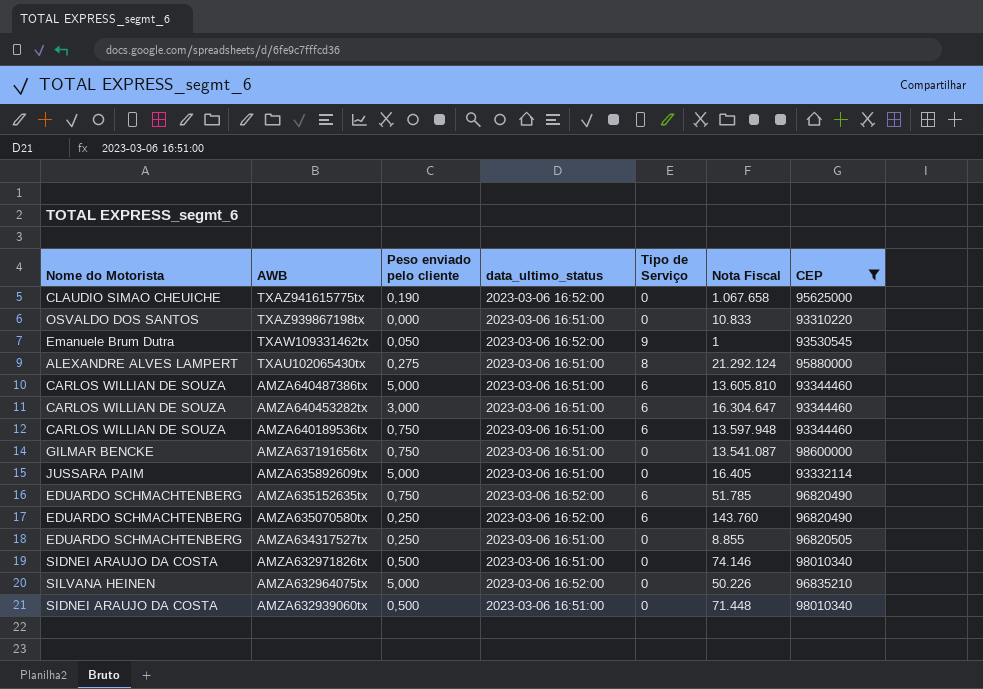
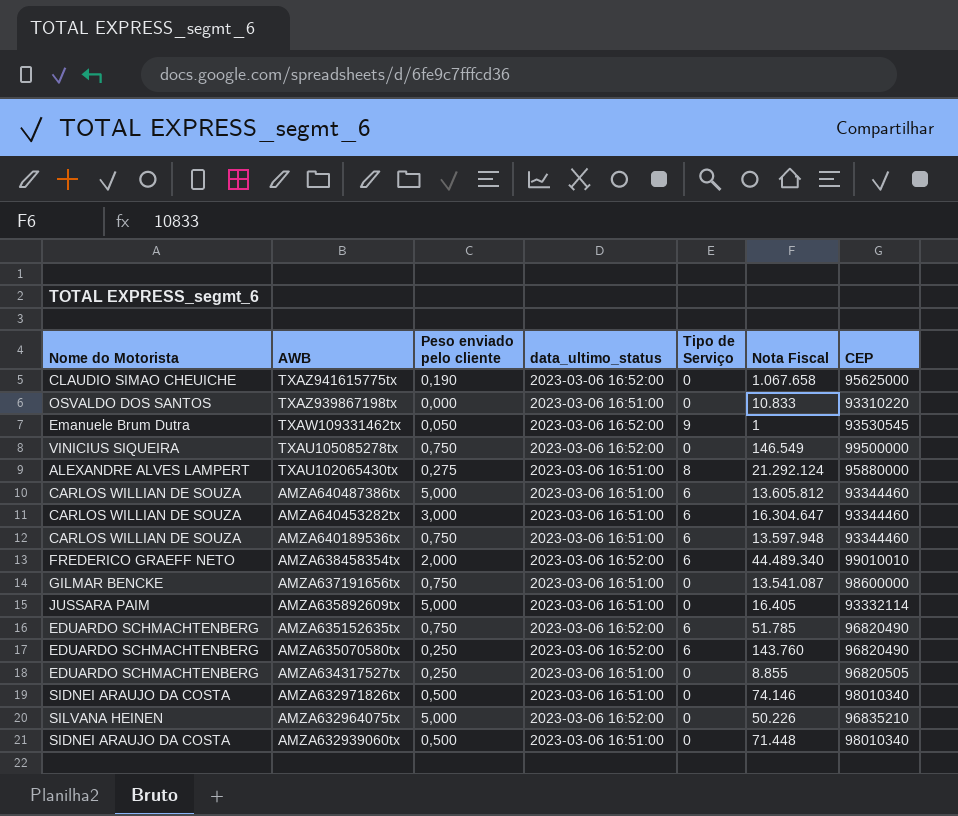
filter: CEP <= 98600000 -> none
AMZA640487386tx | Nota Fiscal: 13.605.810 -> 13.605.812

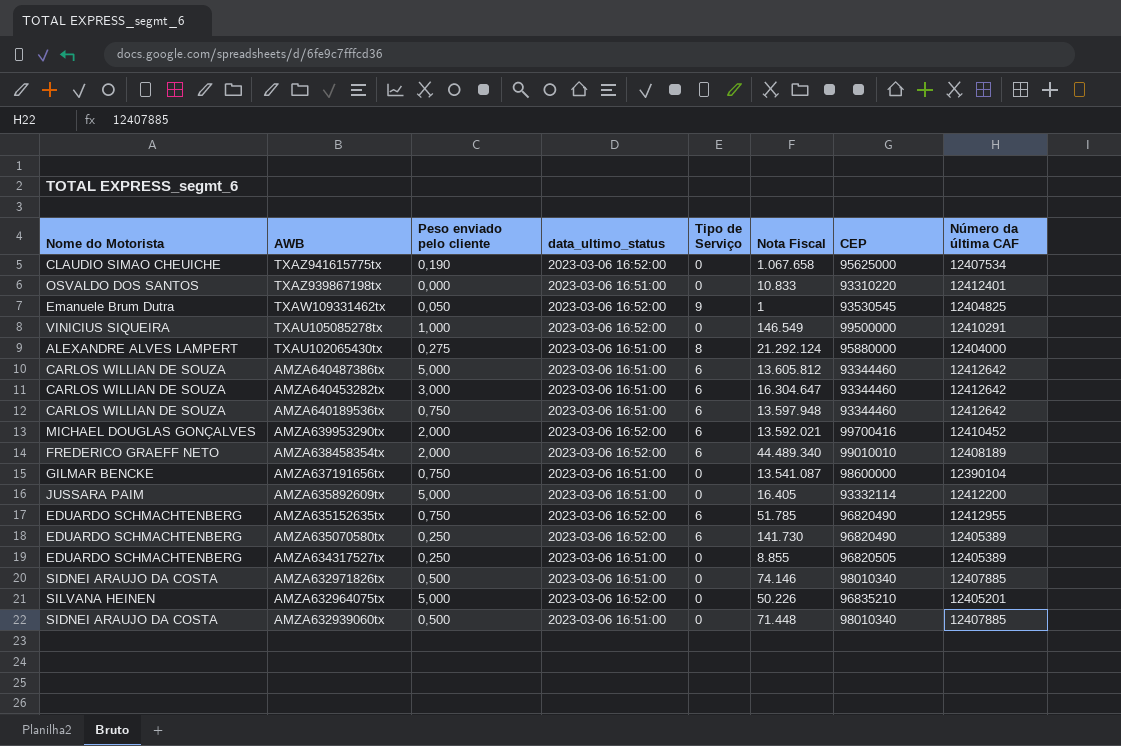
column Número da última CAF | position: none -> 8
TXAU105085278tx | Peso enviado pelo cliente: 0,750 -> 1,000
row AMZA639953290tx: none -> MICHAEL DOUGLAS GONÇALVES | 2,000 | 2023-03-06 16:52:00 | 6 | 13.592.021 | 99700416 | 12410452
AMZA635070580tx | Nota Fiscal: 143.760 -> 141.730

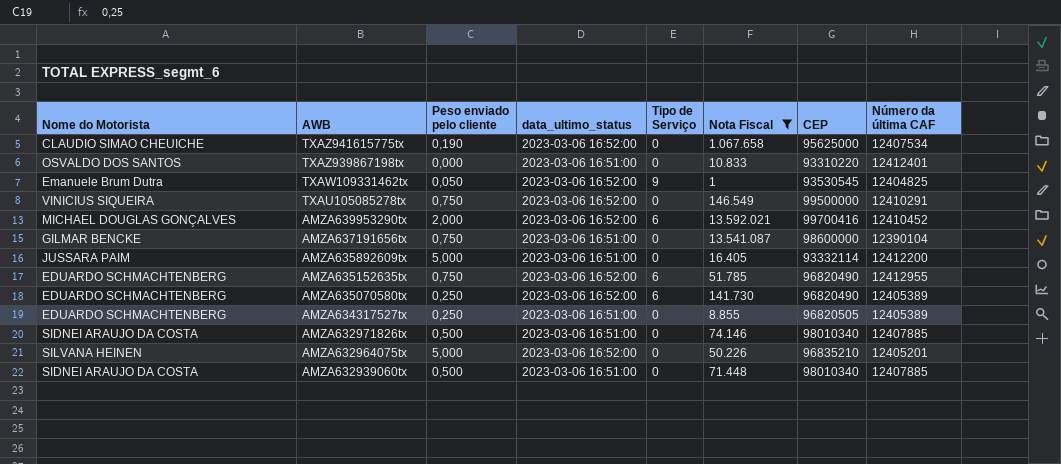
filter: none -> Nota Fiscal <= 13.592.021
TXAU105085278tx | Peso enviado pelo cliente: 1,000 -> 0,750

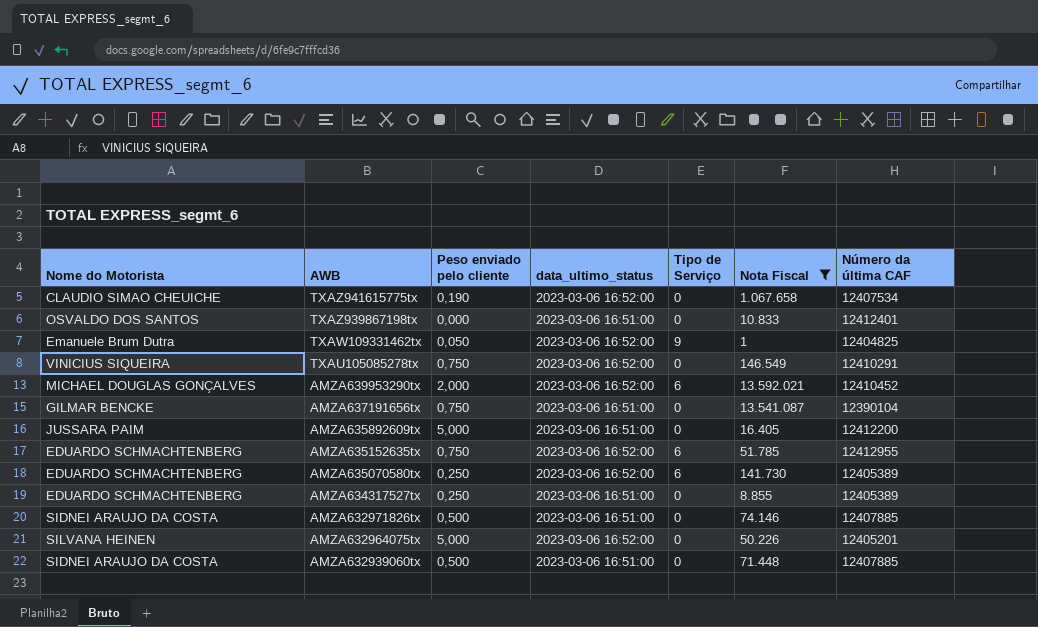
column CEP | position: 7 -> none

